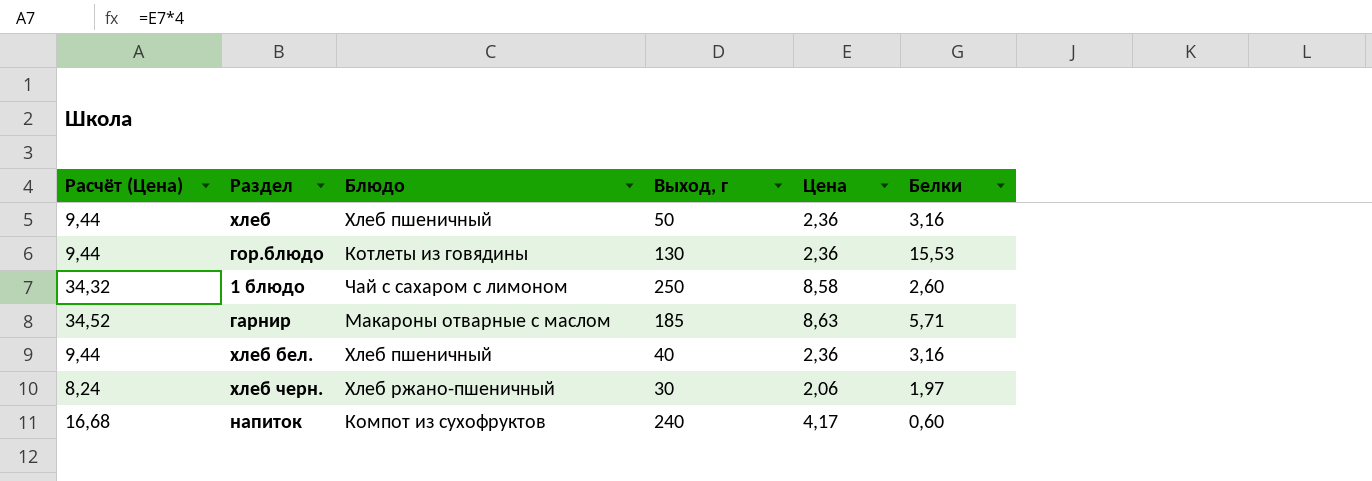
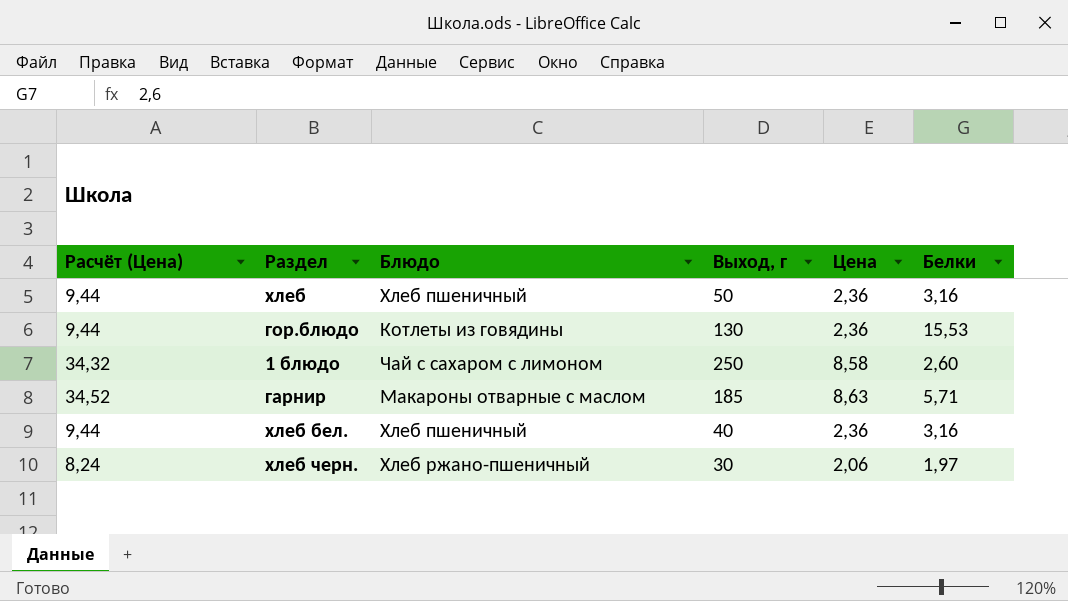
row напиток: 16,68 | Компот из сухофруктов | 240 | 4,17 | 0,60 -> none

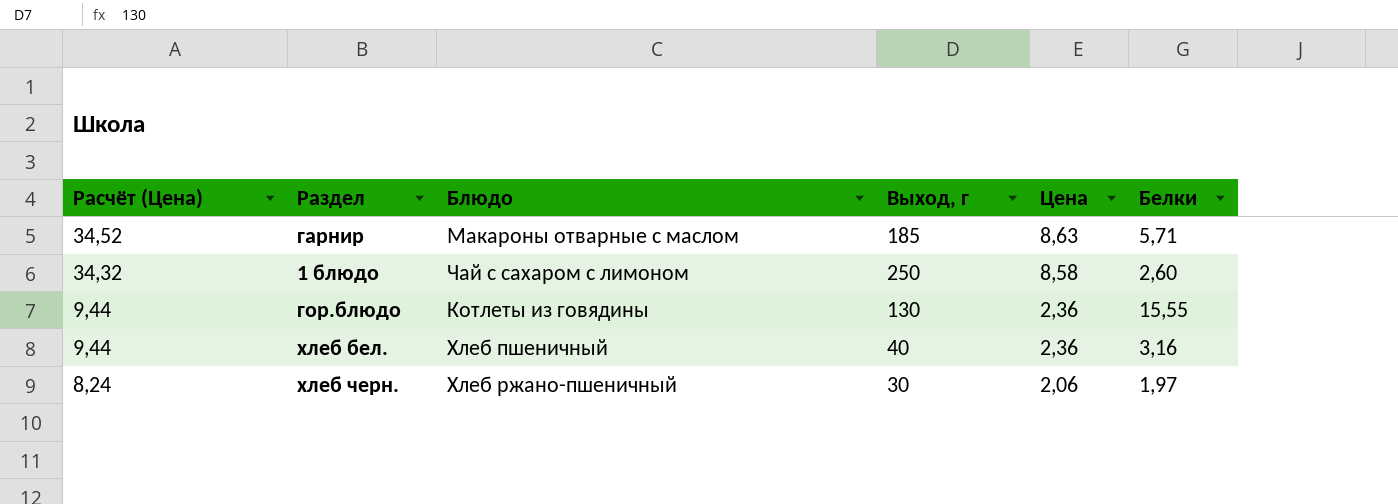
row order: none -> Расчёт (Цена) descending
row хлеб: 9,44 | Хлеб пшеничный | 50 | 2,36 | 3,16 -> none
гор.блюдо | Белки: 15,53 -> 15,55

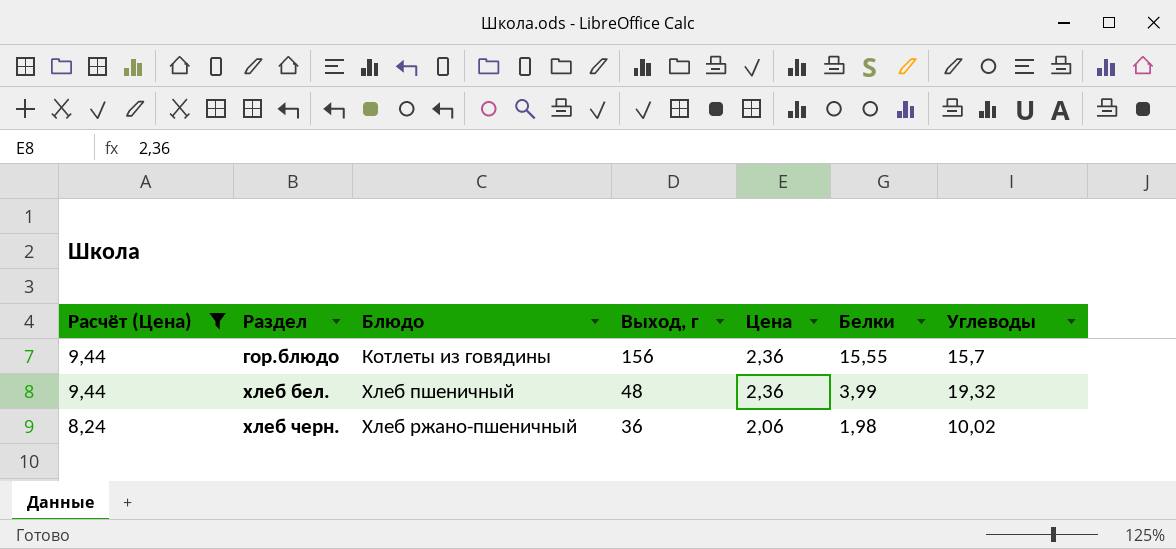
filter: none -> Расчёт (Цена) <= 9,44
column Углеводы | position: none -> 7
гор.блюдо | Выход, г: 130 -> 156
хлеб бел. | Выход, г: 40 -> 48
хлеб бел. | Белки: 3,16 -> 3,99
хлеб черн. | Выход, г: 30 -> 36
хлеб черн. | Белки: 1,97 -> 1,98

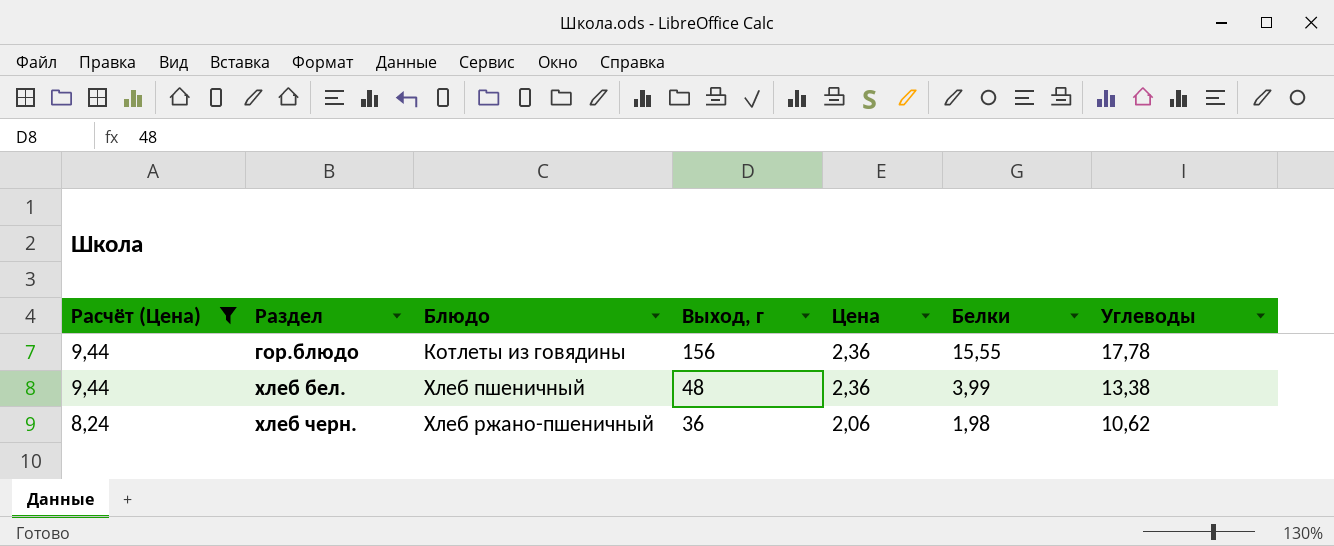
гор.блюдо | Углеводы: 15,7 -> 17,78
хлеб бел. | Углеводы: 19,32 -> 13,38
хлеб черн. | Углеводы: 10,02 -> 10,62

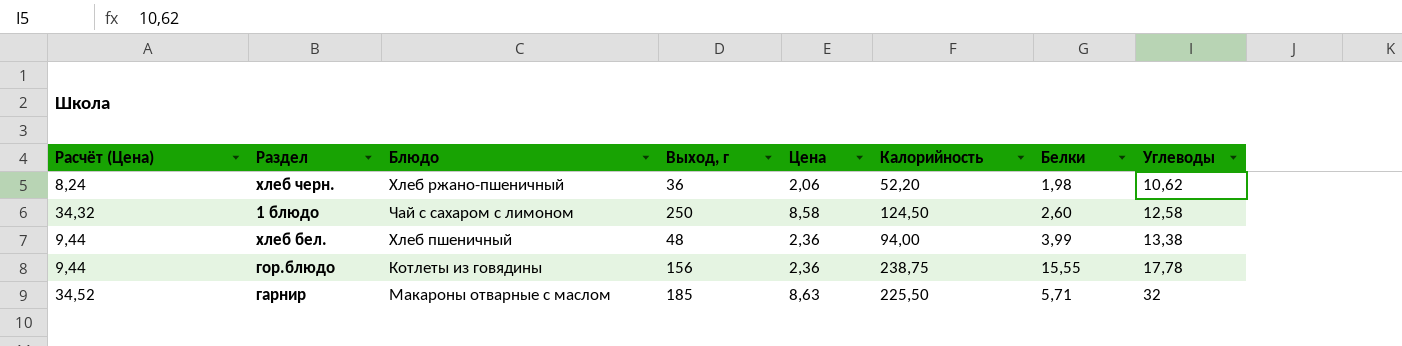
filter: Расчёт (Цена) <= 9,44 -> none
row order: Расчёт (Цена) descending -> Углеводы ascending
column Калорийность | position: none -> 6

